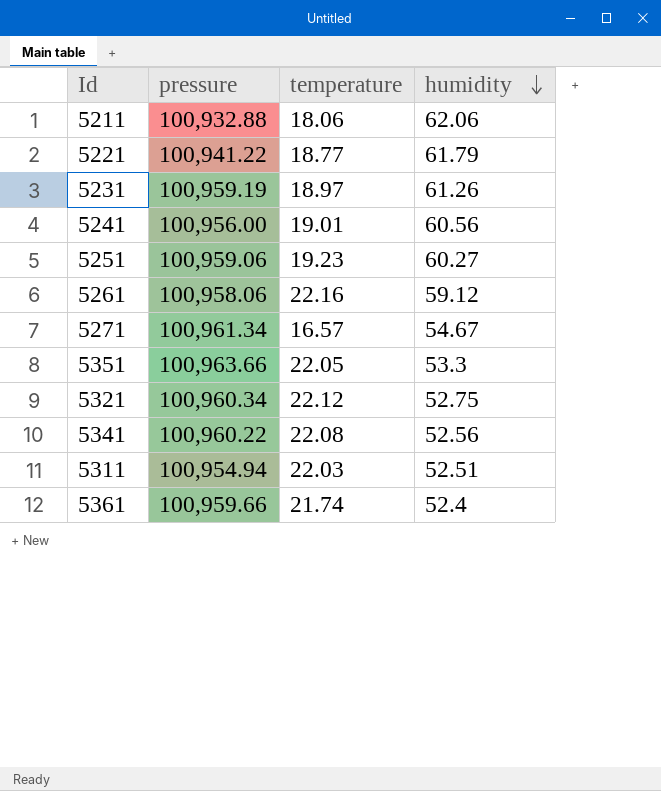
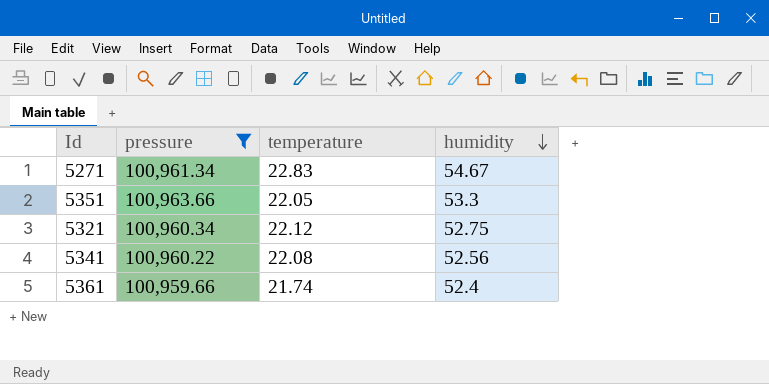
filter: none -> pressure >= 100,959.66
5271 | temperature: 16.57 -> 22.83

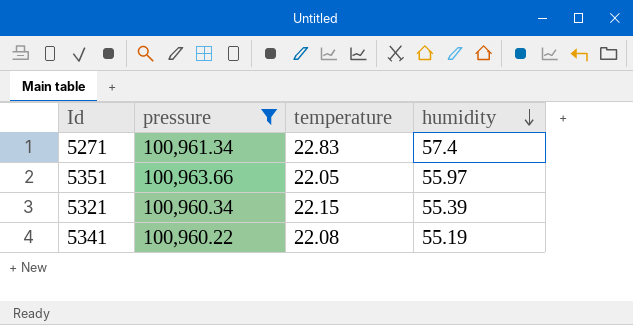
row 5361: 100,959.66 | 21.74 | 52.4 -> none
5271 | humidity: 54.67 -> 57.4
5351 | humidity: 53.3 -> 55.97
5321 | temperature: 22.12 -> 22.15
5321 | humidity: 52.75 -> 55.39
5341 | humidity: 52.56 -> 55.19

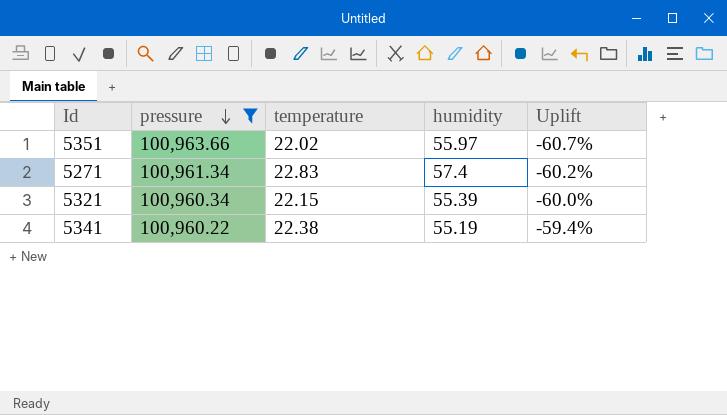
row order: humidity descending -> pressure descending
column Uplift | formula: none -> ([temperature] - [humidity]) / [humidity]
5351 | temperature: 22.05 -> 22.02
5341 | temperature: 22.08 -> 22.38

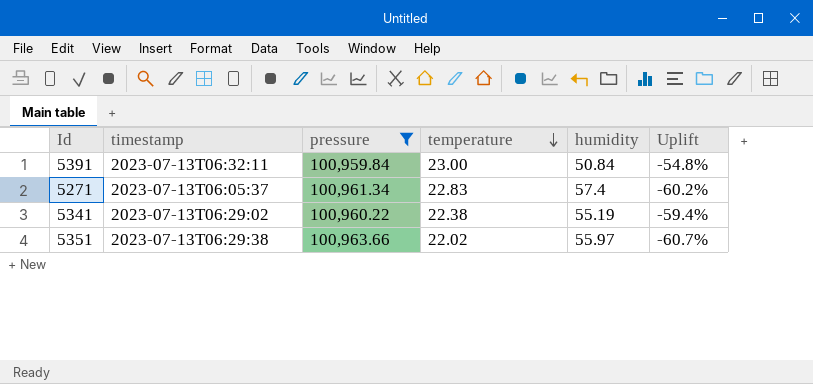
row order: pressure descending -> temperature descending
column timestamp | position: none -> 2
row 5321: 100,960.34 | 22.15 | 55.39 | -60.0% -> none
row 5391: none -> 2023-07-13T06:32:11 | 100,959.84 | 23.00 | 50.84 | -54.8%

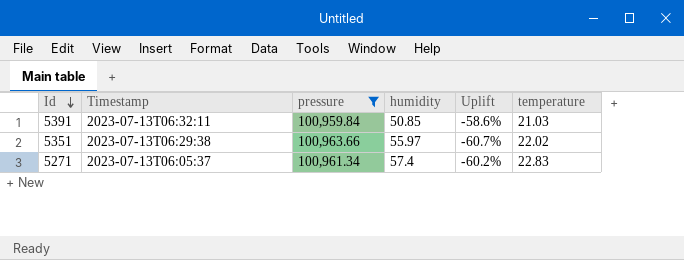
row order: temperature descending -> Id descending
column name: timestamp -> Timestamp
column temperature | position: 4 -> 6
row 5341: 2023-07-13T06:29:02 | 100,960.22 | 22.38 | 55.19 | -59.4% -> none
5391 | humidity: 50.84 -> 50.85
5391 | Uplift: -54.8% -> -58.6%
5391 | temperature: 23.00 -> 21.03

